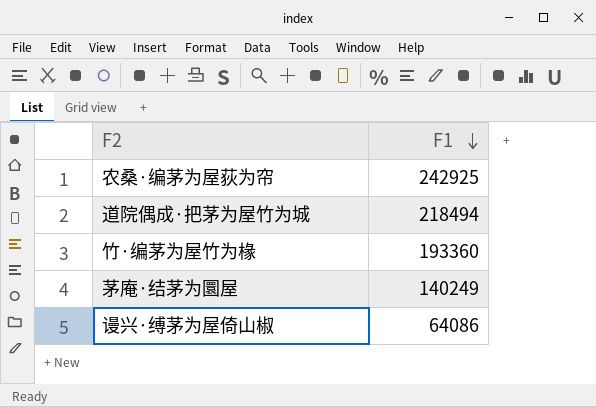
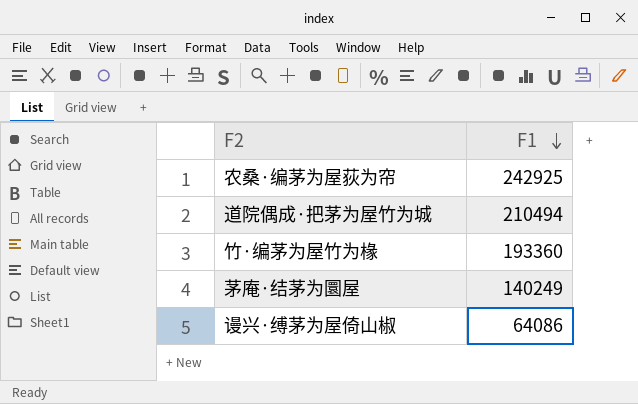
道院偶成·把茅为屋竹为城 | F1: 218494 -> 210494

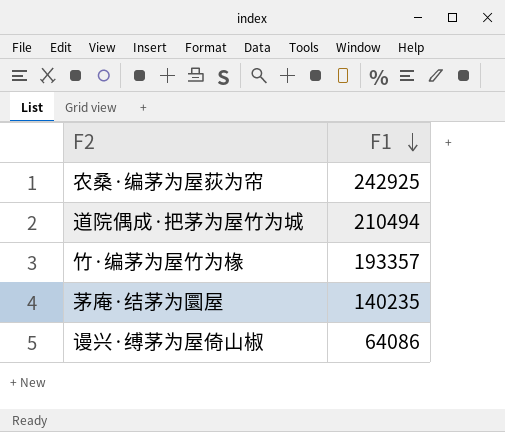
竹·编茅为屋竹为椽 | F1: 193360 -> 193357
茅庵·结茅为圜屋 | F1: 140249 -> 140235

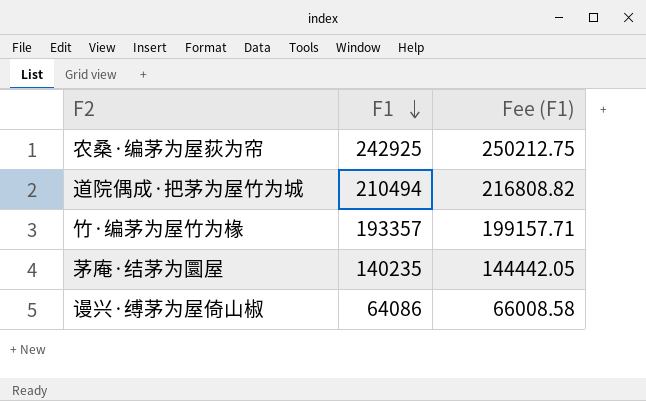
column Fee (F1) | formula: none -> [F1] * 1.03

